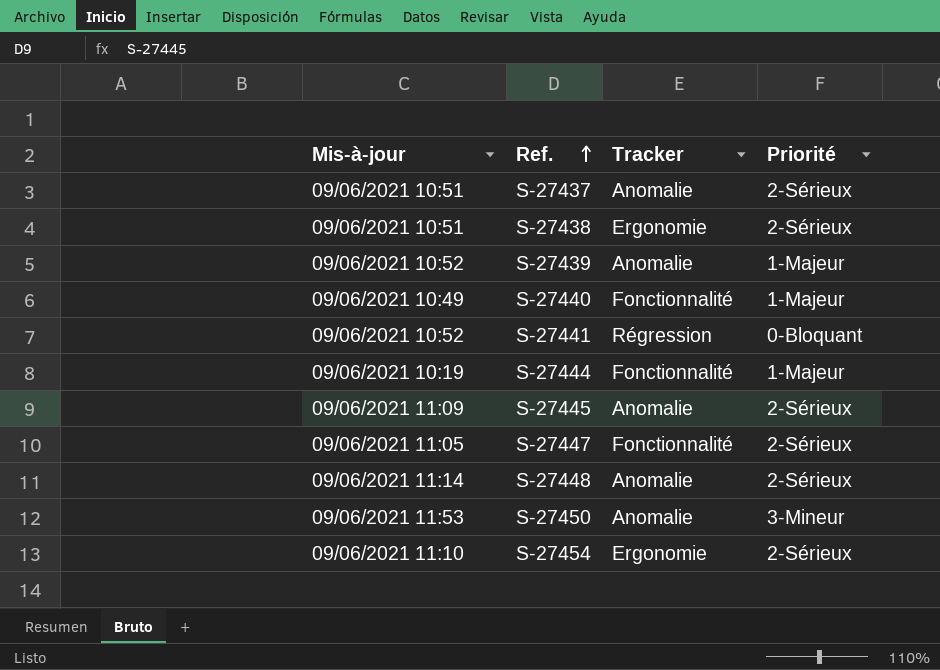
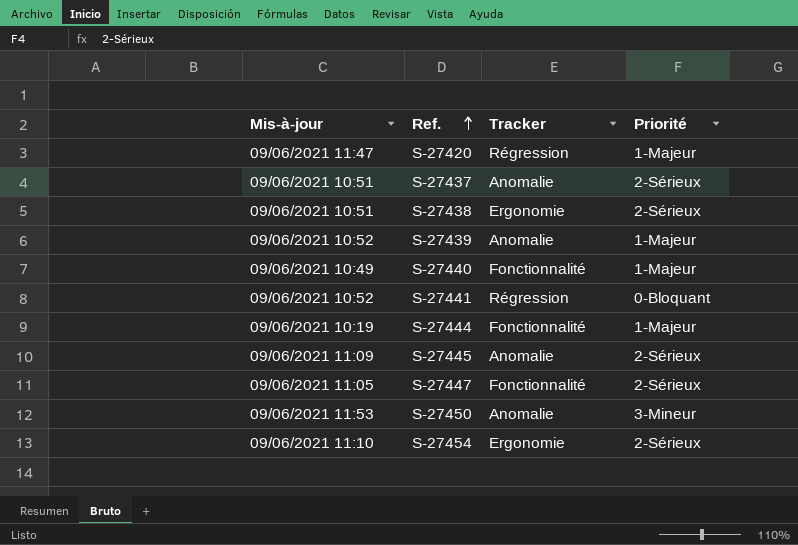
row S-27448: 09/06/2021 11:14 | Anomalie | 2-Sérieux -> none
row S-27420: none -> 09/06/2021 11:47 | Régression | 1-Majeur

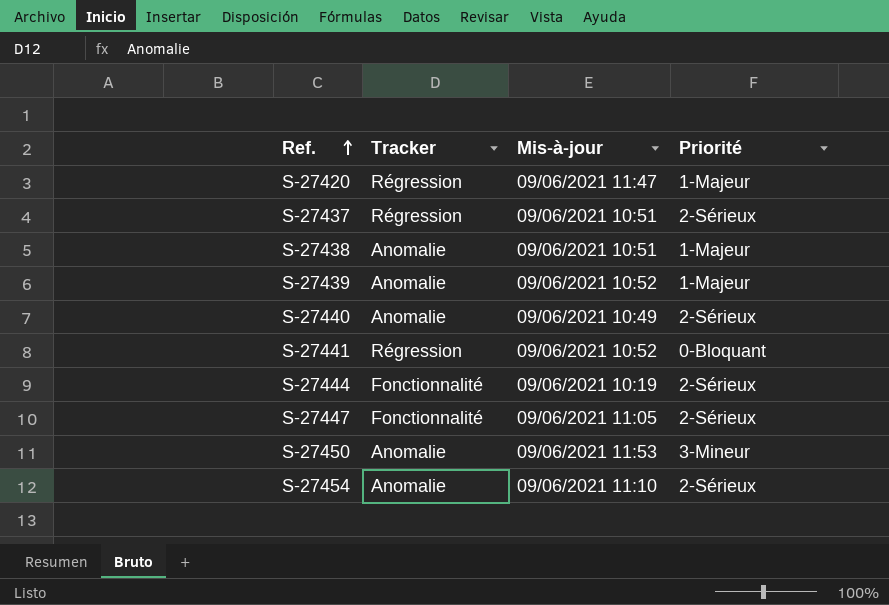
column Mis-à-jour | position: 1 -> 3
row S-27445: 09/06/2021 11:09 | Anomalie | 2-Sérieux -> none
S-27437 | Tracker: Anomalie -> Régression
S-27438 | Tracker: Ergonomie -> Anomalie
S-27438 | Priorité: 2-Sérieux -> 1-Majeur
S-27440 | Tracker: Fonctionnalité -> Anomalie
S-27440 | Priorité: 1-Majeur -> 2-Sérieux
S-27444 | Priorité: 1-Majeur -> 2-Sérieux
S-27454 | Tracker: Ergonomie -> Anomalie

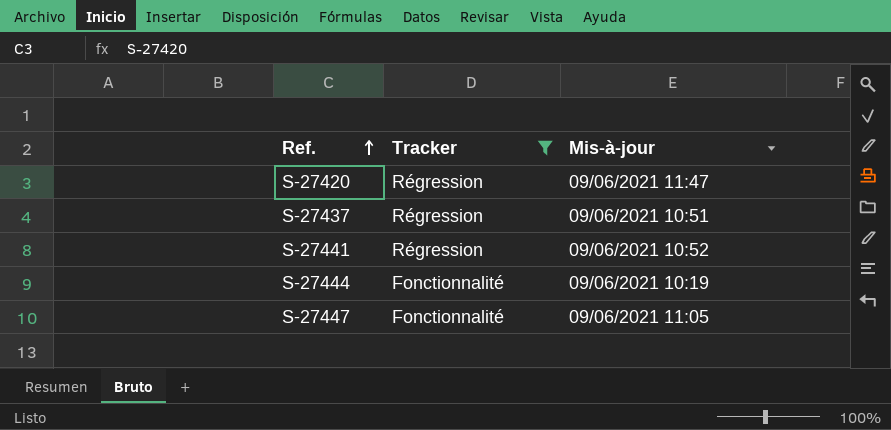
filter: none -> Tracker != Anomalie
column Priorité | position: 4 -> none

